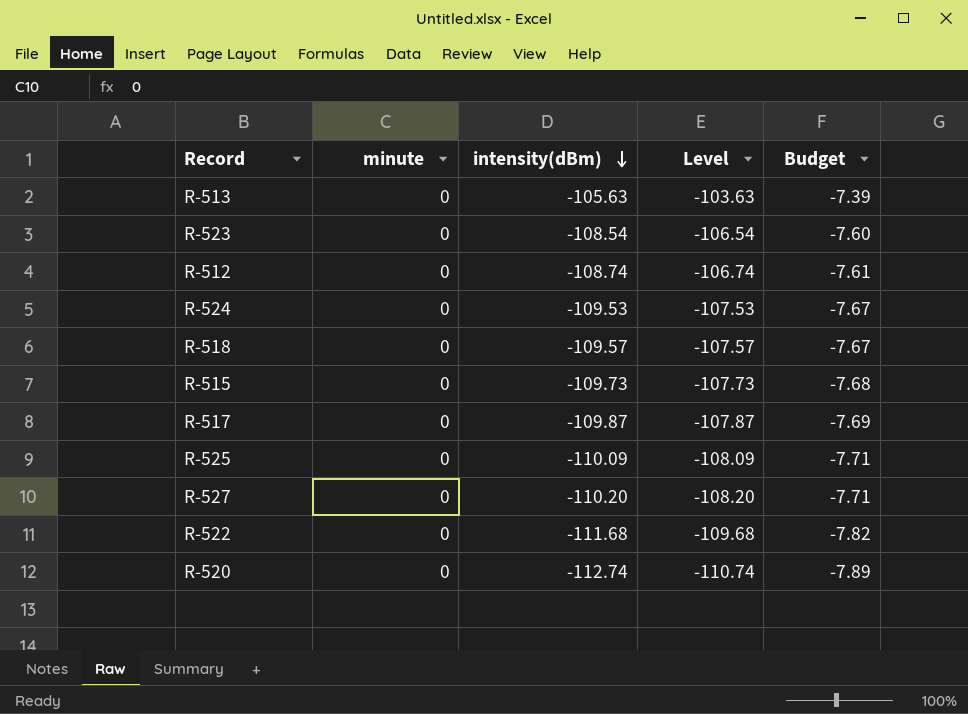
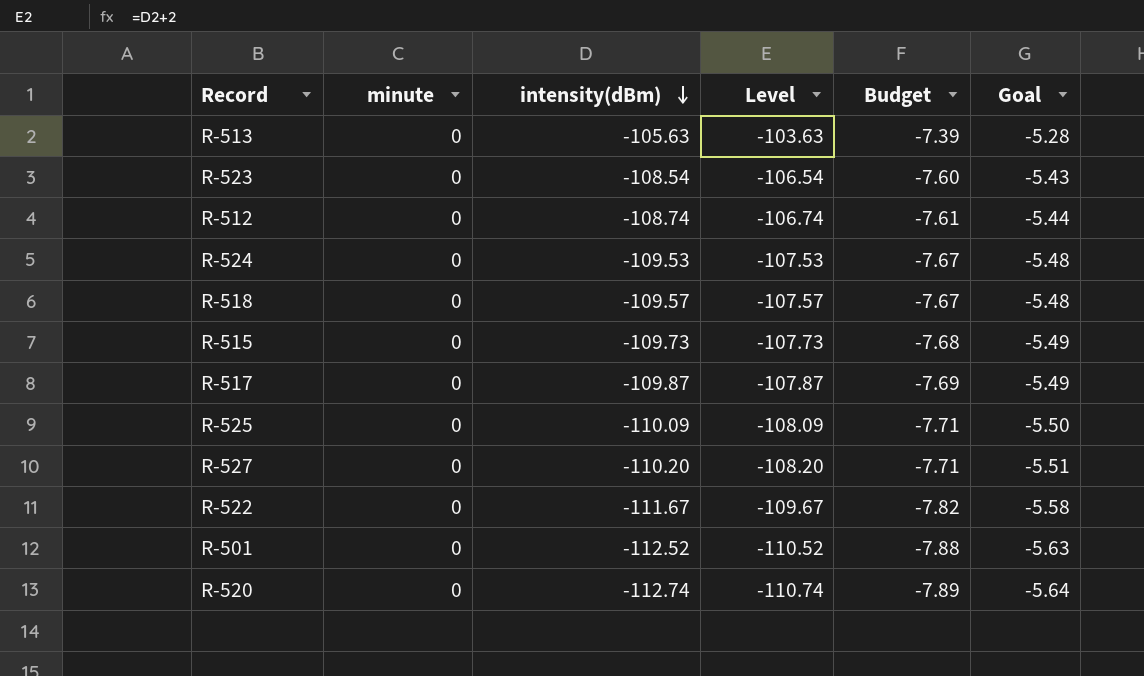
column Goal | formula: none -> [intensity(dBm)] * 0.05
R-522 | intensity(dBm): -111.68 -> -111.67
R-522 | Level: -109.68 -> -109.67
row R-501: none -> 0 | -112.52 | -110.52 | -7.88 | -5.63

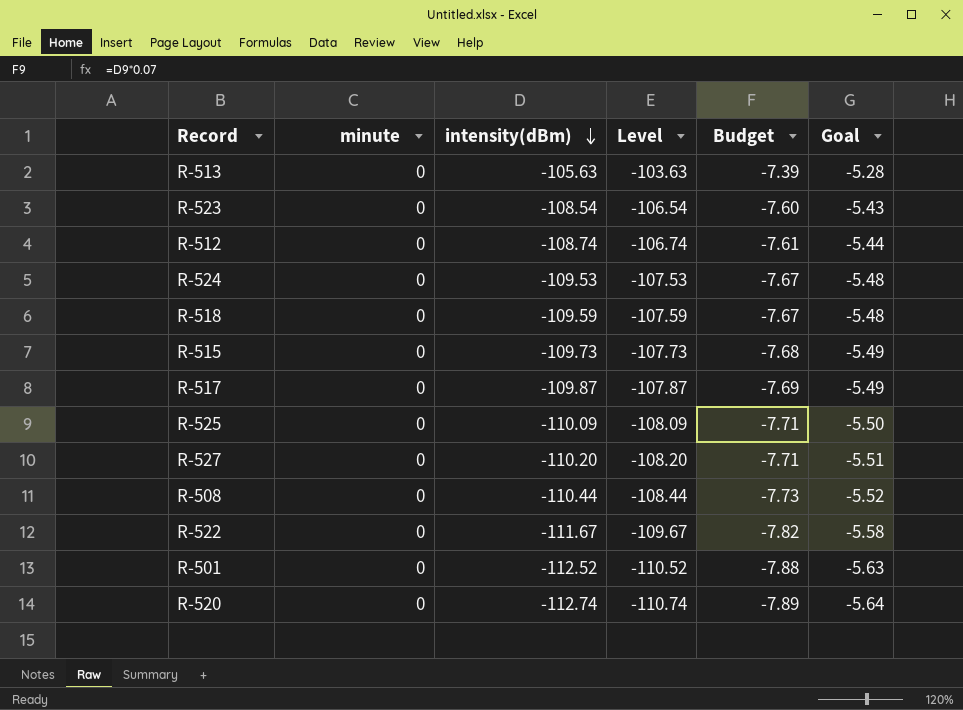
R-518 | intensity(dBm): -109.57 -> -109.59
R-518 | Level: -107.57 -> -107.59
row R-508: none -> 0 | -110.44 | -108.44 | -7.73 | -5.52

